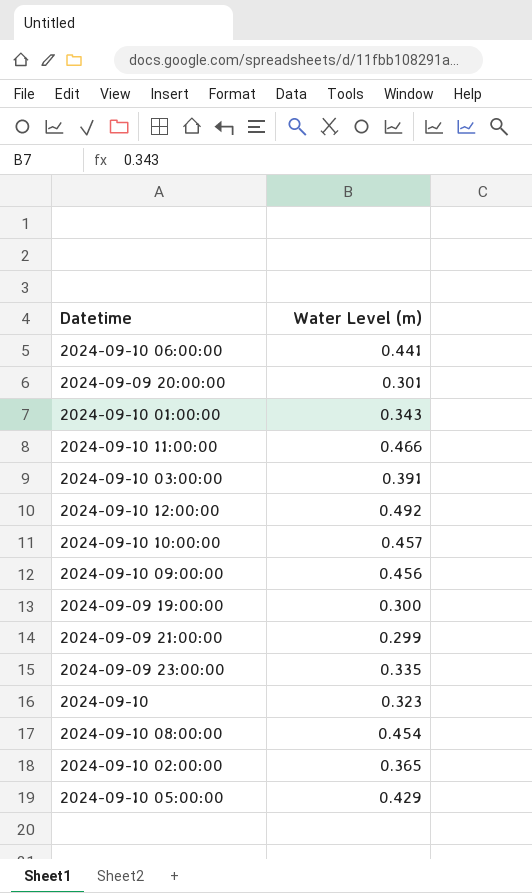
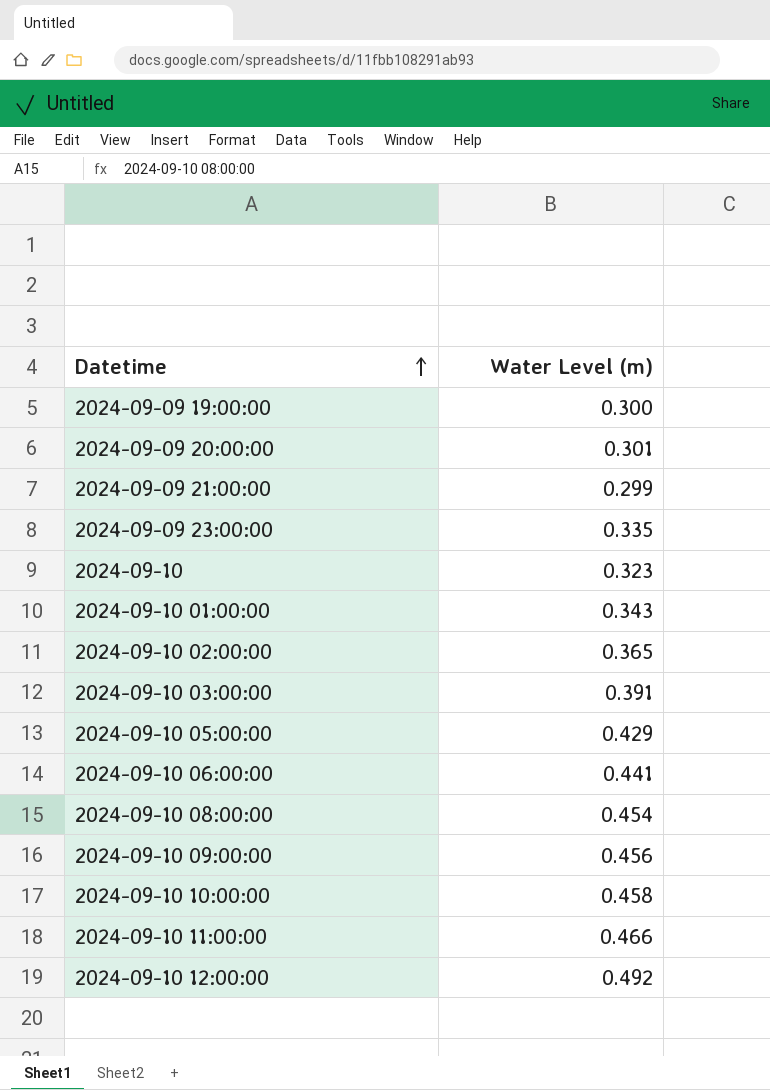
row order: none -> Datetime ascending
2024-09-10 10:00:00 | Water Level (m): 0.457 -> 0.458

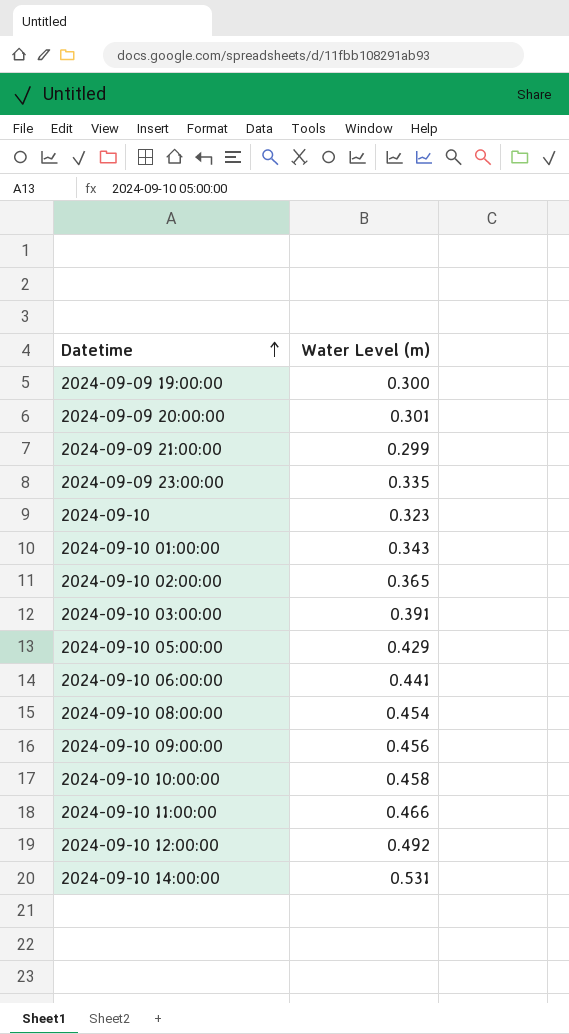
row 2024-09-10 14:00:00: none -> 0.531

